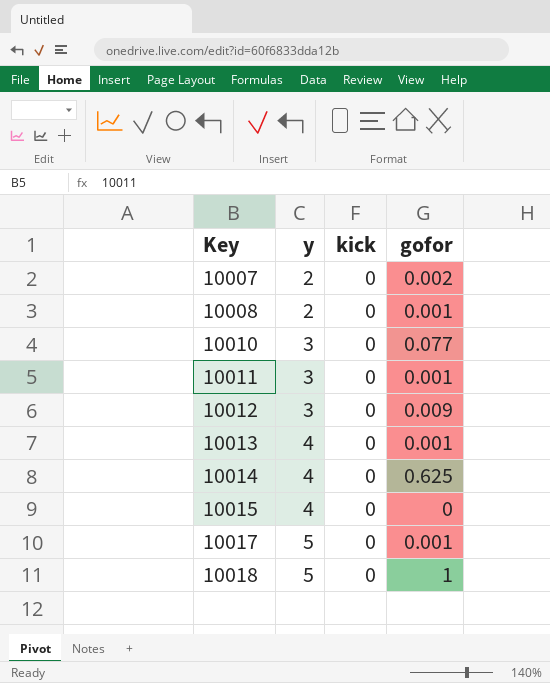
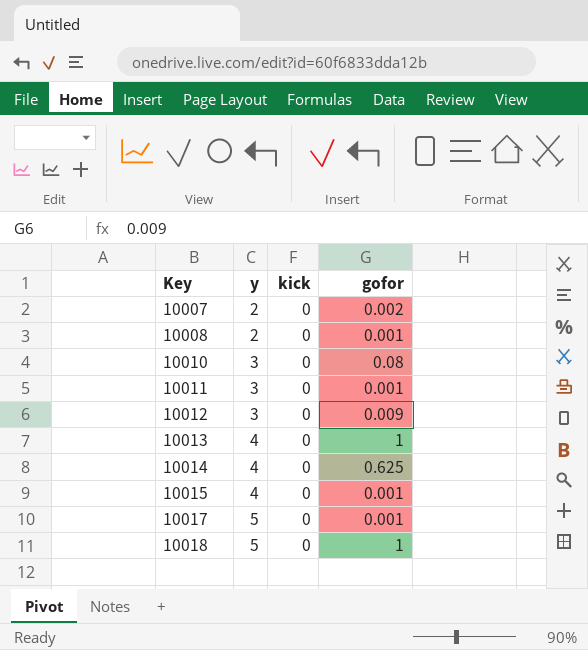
10010 | gofor: 0.077 -> 0.08
10013 | gofor: 0.001 -> 1
10015 | gofor: 0 -> 0.001

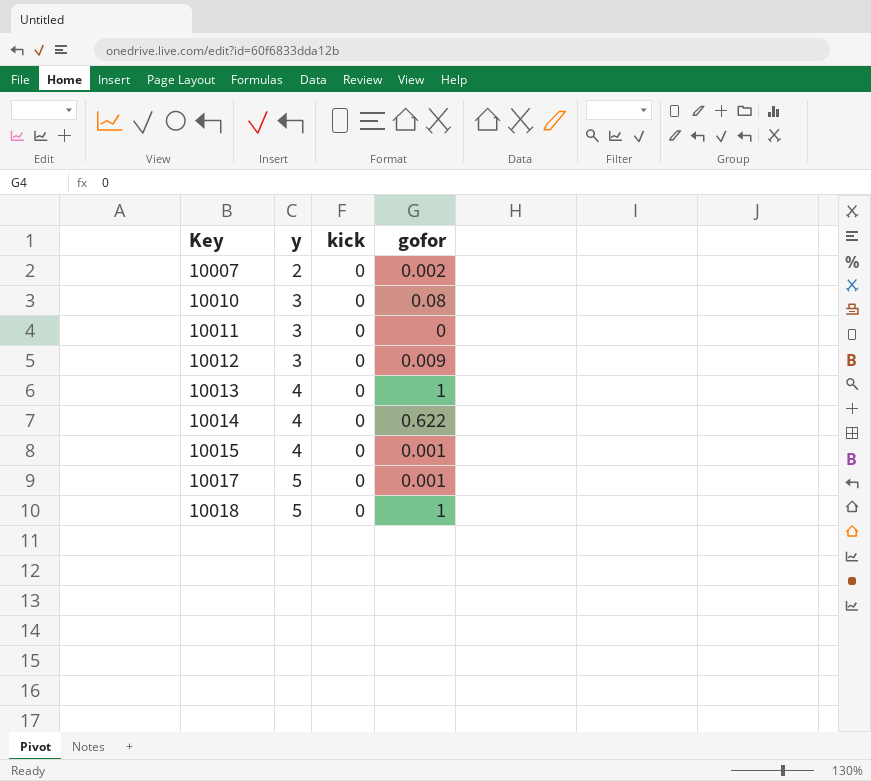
row 10008: 2 | 0 | 0.001 -> none
10011 | gofor: 0.001 -> 0
10014 | gofor: 0.625 -> 0.622

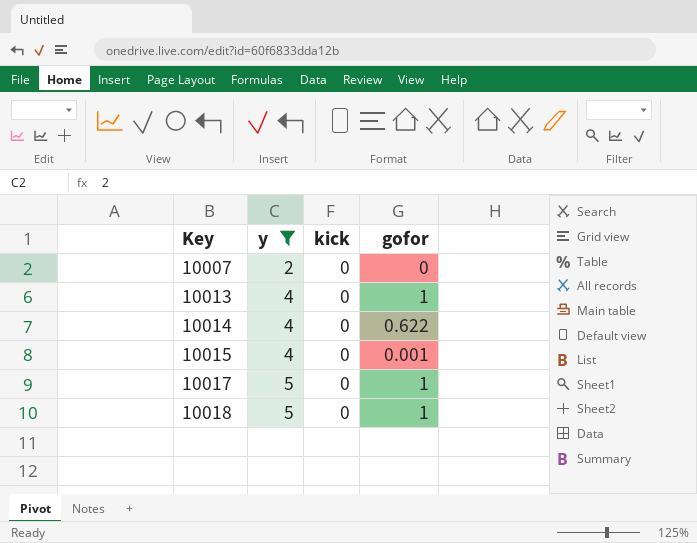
filter: none -> y != 3
10007 | gofor: 0.002 -> 0
10017 | gofor: 0.001 -> 1

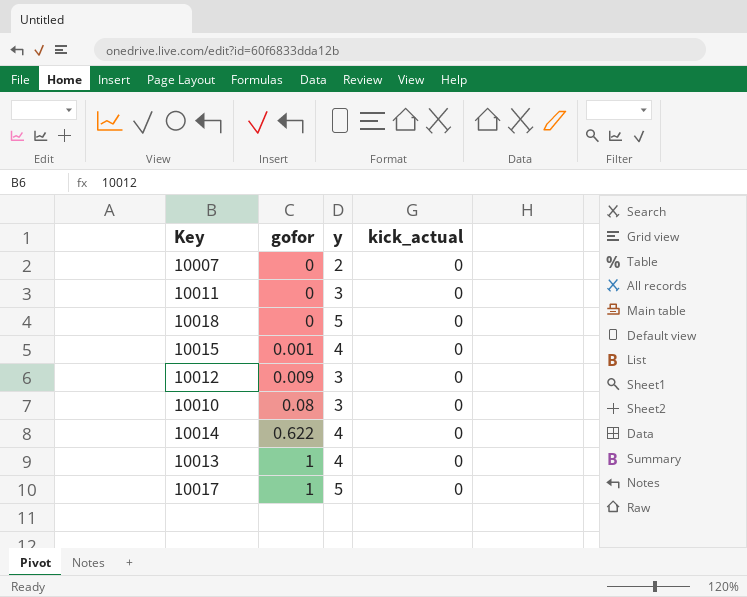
filter: y != 3 -> none
row order: Key ascending -> gofor ascending
column gofor | position: 4 -> 2
column name: kick -> kick_actual
10018 | gofor: 1 -> 0

